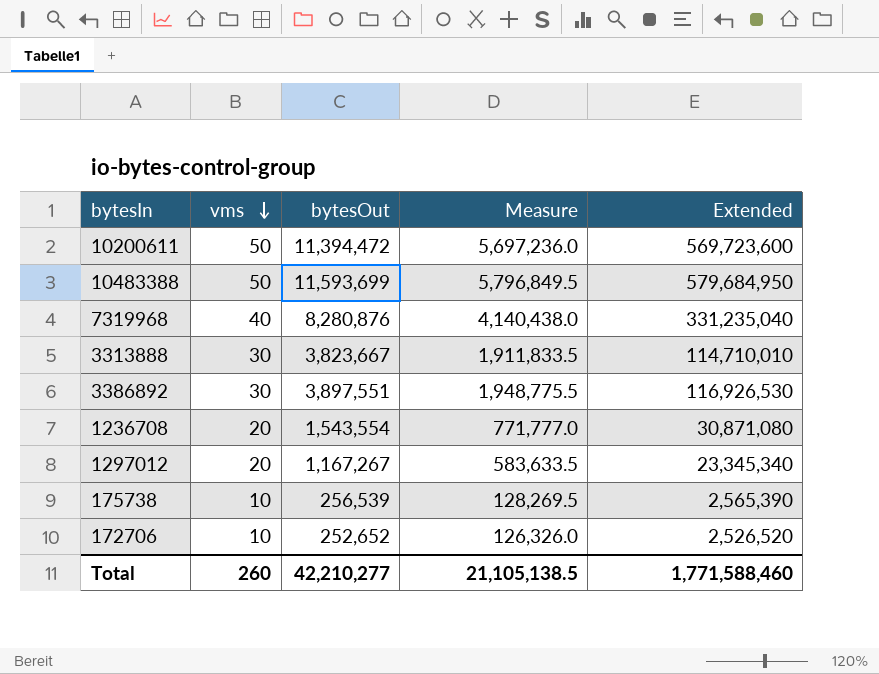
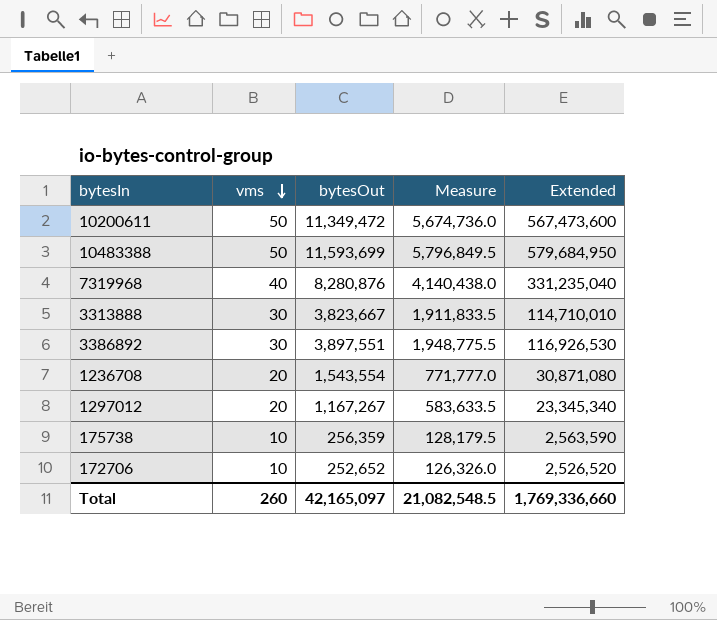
10200611 | bytesOut: 11,394,472 -> 11,349,472
10200611 | Measure: 5,697,236.0 -> 5,674,736.0
10200611 | Extended: 569,723,600 -> 567,473,600
175738 | bytesOut: 256,539 -> 256,359
175738 | Measure: 128,269.5 -> 128,179.5
175738 | Extended: 2,565,390 -> 2,563,590
Total | bytesOut: 42,210,277 -> 42,165,097
Total | Measure: 21,105,138.5 -> 21,082,548.5
Total | Extended: 1,771,588,460 -> 1,769,336,660

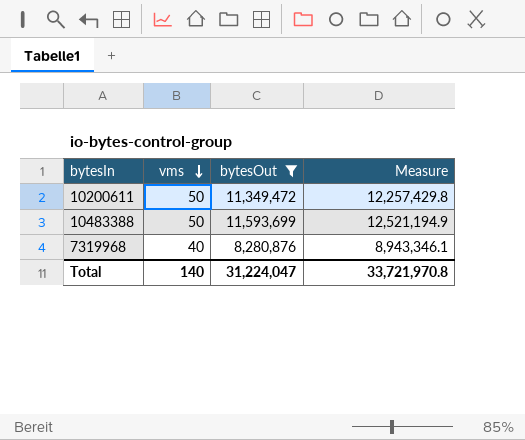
filter: none -> bytesOut >= 8,280,876
column Extended | formula: [vms] * [bytesOut] -> none
column Measure | formula: [bytesOut] * 0.5 -> [bytesOut] * 1.08
Total | vms: 260 -> 140
Total | bytesOut: 42,165,097 -> 31,224,047
Total | Measure: 21,082,548.5 -> 33,721,970.8

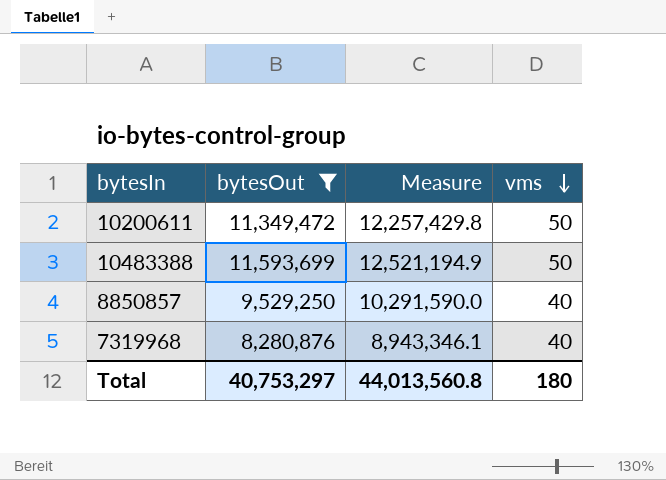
column vms | position: 2 -> 4
row 8850857: none -> 9,529,250 | 10,291,590.0 | 40
Total | bytesOut: 31,224,047 -> 40,753,297
Total | Measure: 33,721,970.8 -> 44,013,560.8
Total | vms: 140 -> 180

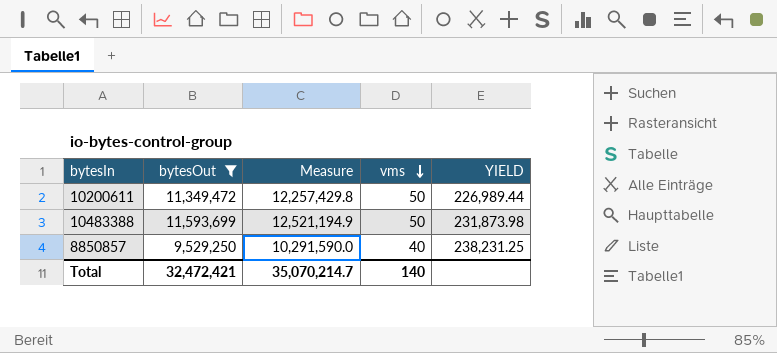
column YIELD | formula: none -> [bytesOut] / [vms]
row 7319968: 8,280,876 | 8,943,346.1 | 40 -> none
Total | bytesOut: 40,753,297 -> 32,472,421
Total | Measure: 44,013,560.8 -> 35,070,214.7
Total | vms: 180 -> 140

